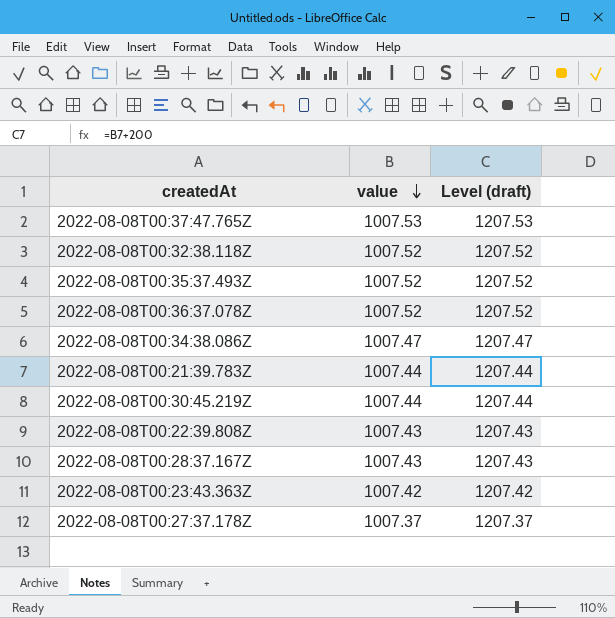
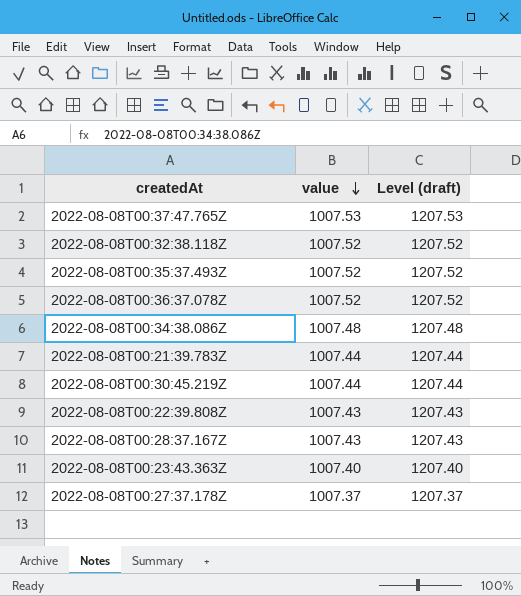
2022-08-08T00:34:38.086Z | value: 1007.47 -> 1007.48
2022-08-08T00:34:38.086Z | Level (draft): 1207.47 -> 1207.48
2022-08-08T00:23:43.363Z | value: 1007.42 -> 1007.40
2022-08-08T00:23:43.363Z | Level (draft): 1207.42 -> 1207.40

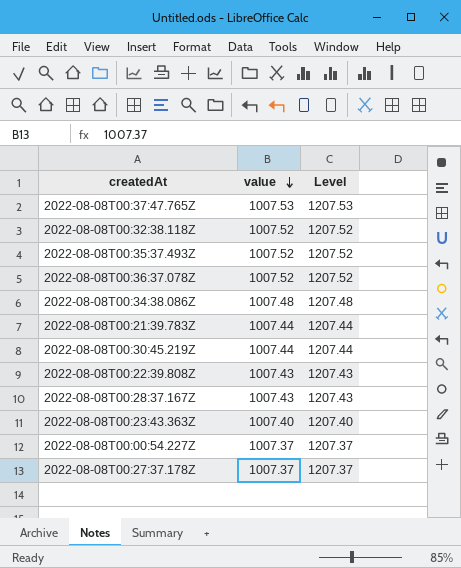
column name: Level (draft) -> Level
row 2022-08-08T00:00:54.227Z: none -> 1007.37 | 1207.37

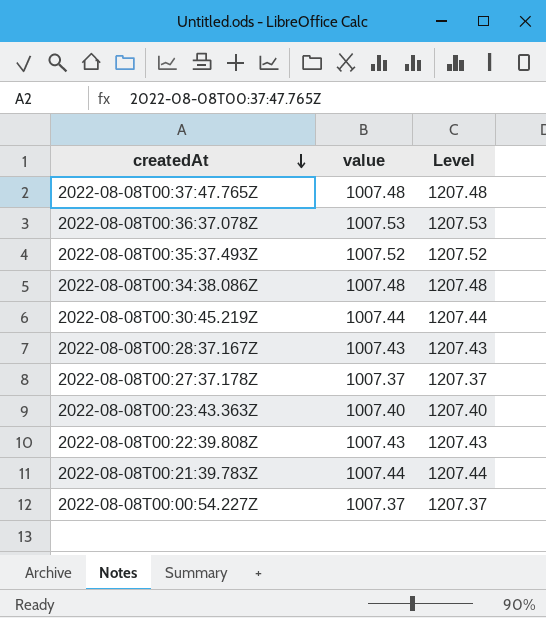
row order: value descending -> createdAt descending
row 2022-08-08T00:32:38.118Z: 1007.52 | 1207.52 -> none
2022-08-08T00:37:47.765Z | value: 1007.53 -> 1007.48
2022-08-08T00:37:47.765Z | Level: 1207.53 -> 1207.48
2022-08-08T00:36:37.078Z | value: 1007.52 -> 1007.53
2022-08-08T00:36:37.078Z | Level: 1207.52 -> 1207.53

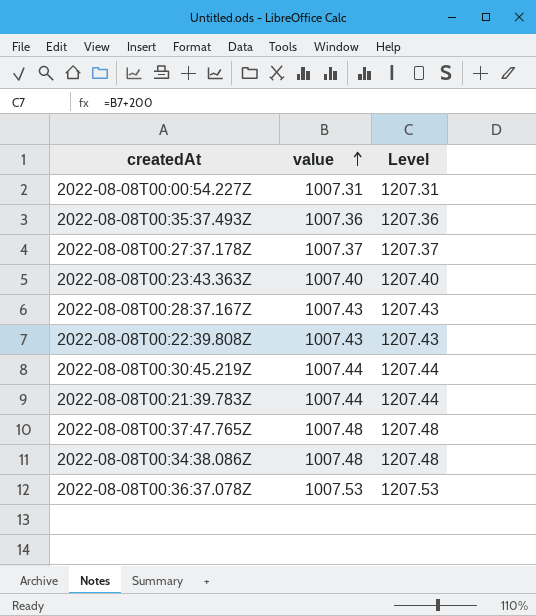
row order: createdAt descending -> value ascending
2022-08-08T00:00:54.227Z | value: 1007.37 -> 1007.31
2022-08-08T00:00:54.227Z | Level: 1207.37 -> 1207.31
2022-08-08T00:35:37.493Z | value: 1007.52 -> 1007.36
2022-08-08T00:35:37.493Z | Level: 1207.52 -> 1207.36

